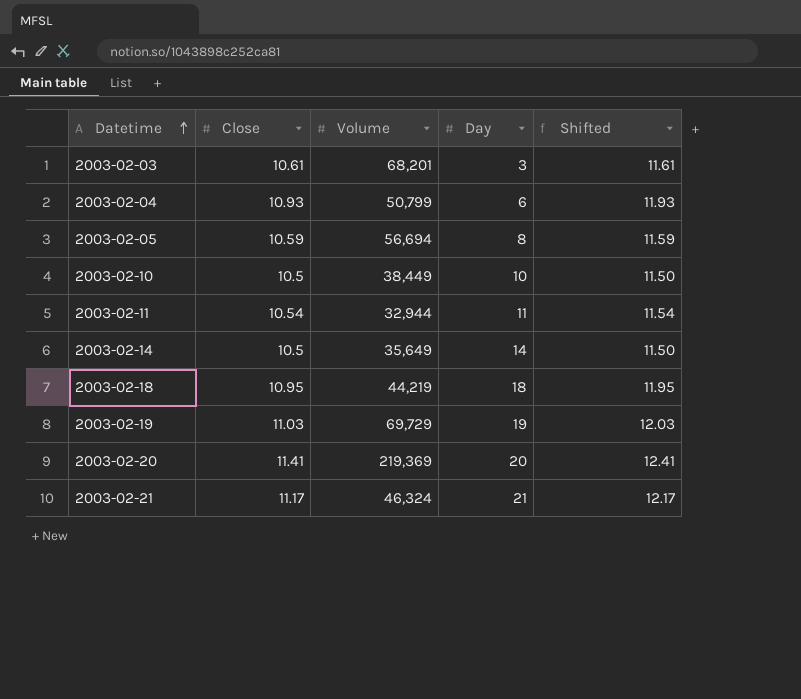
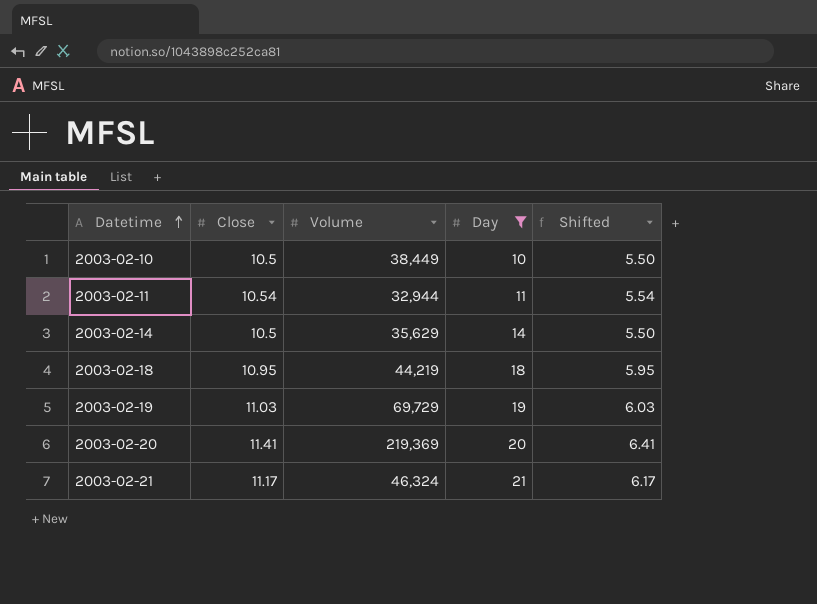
filter: none -> Day >= 10
column Shifted | formula: [Close] + 1 -> [Close] - 5
2003-02-14 | Volume: 35,649 -> 35,629

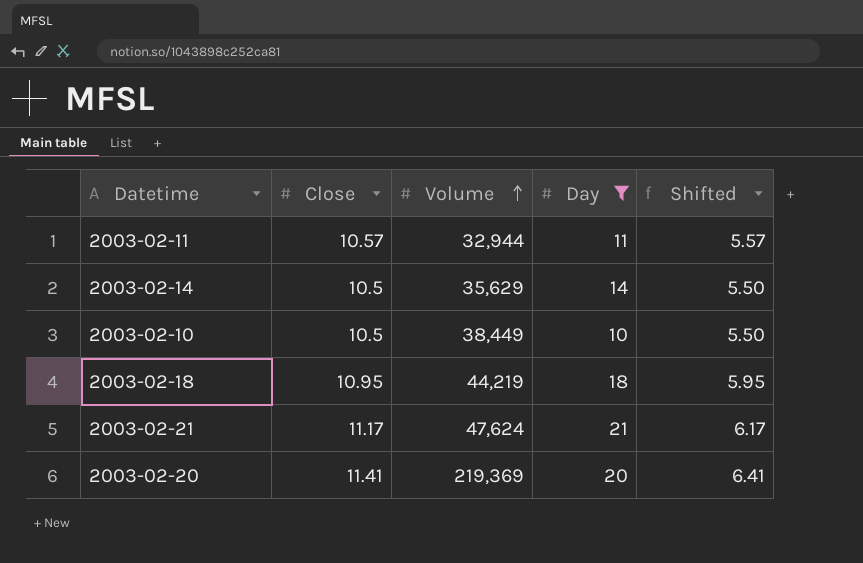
row order: Datetime ascending -> Volume ascending
row 2003-02-19: 11.03 | 69,729 | 19 | 6.03 -> none
2003-02-11 | Close: 10.54 -> 10.57
2003-02-11 | Shifted: 5.54 -> 5.57
2003-02-21 | Volume: 46,324 -> 47,624

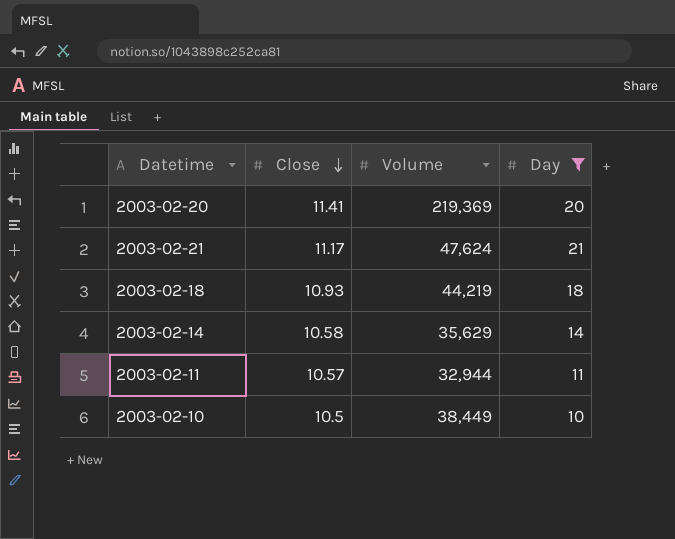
row order: Volume ascending -> Close descending
column Shifted | formula: [Close] - 5 -> none
2003-02-18 | Close: 10.95 -> 10.93
2003-02-14 | Close: 10.5 -> 10.58

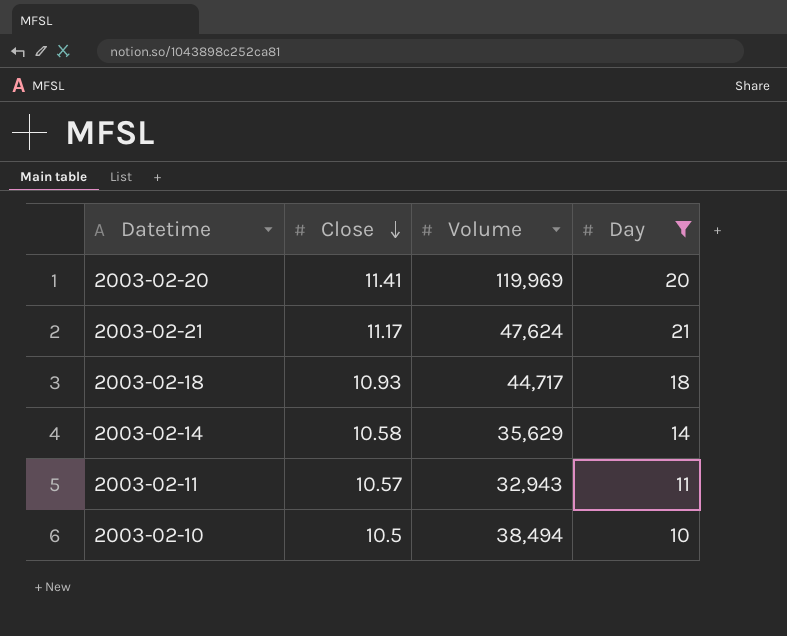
2003-02-20 | Volume: 219,369 -> 119,969
2003-02-18 | Volume: 44,219 -> 44,717
2003-02-11 | Volume: 32,944 -> 32,943
2003-02-10 | Volume: 38,449 -> 38,494

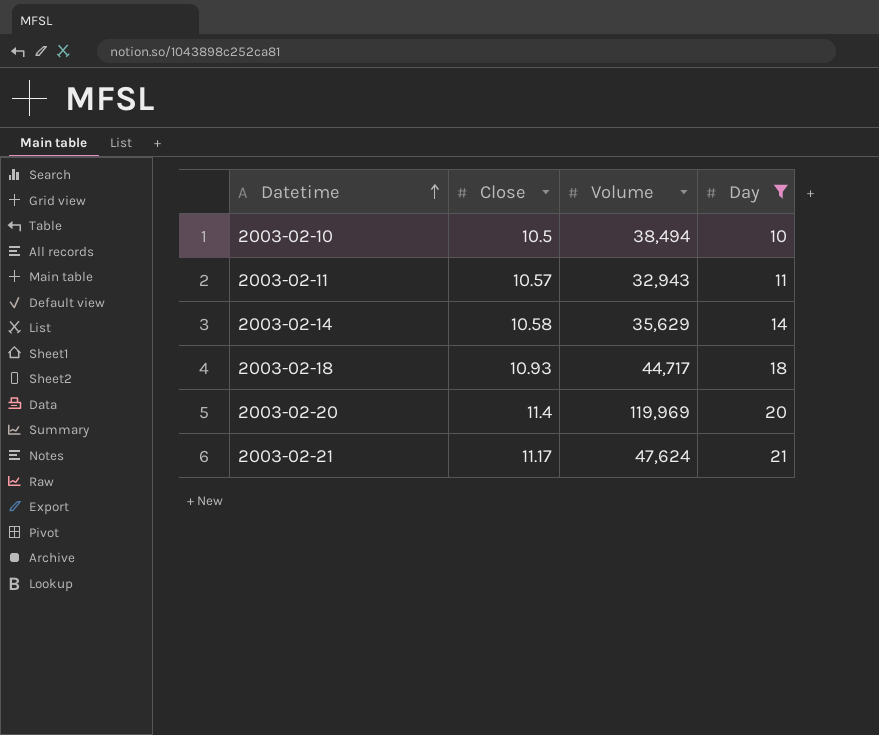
row order: Close descending -> Datetime ascending
2003-02-20 | Close: 11.41 -> 11.4

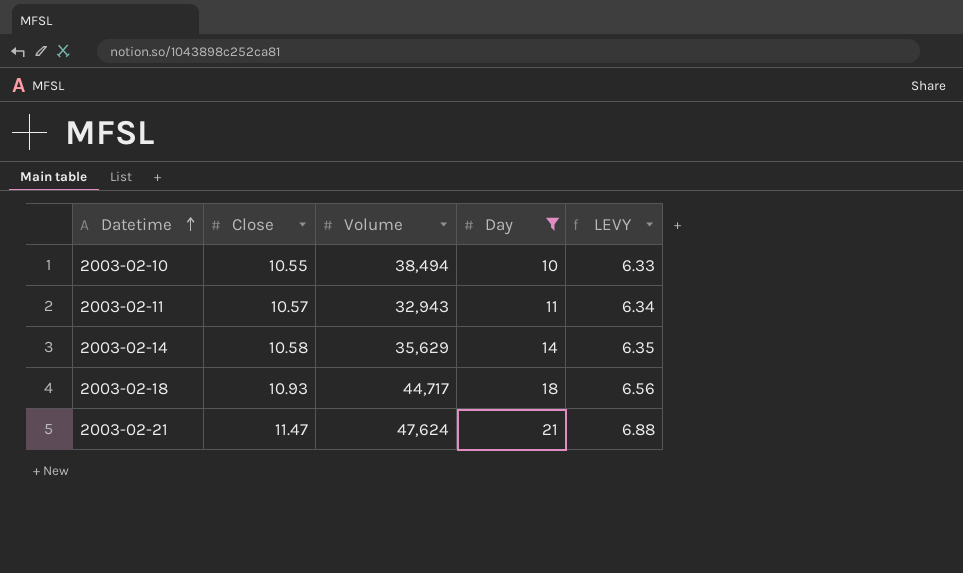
column LEVY | formula: none -> [Close] * 0.6
row 2003-02-20: 11.4 | 119,969 | 20 -> none
2003-02-10 | Close: 10.5 -> 10.55
2003-02-21 | Close: 11.17 -> 11.47

